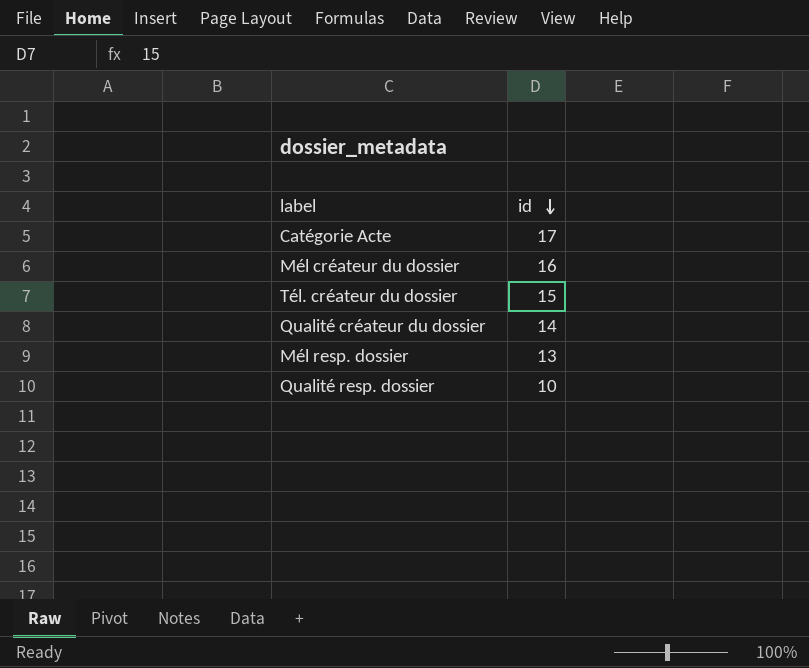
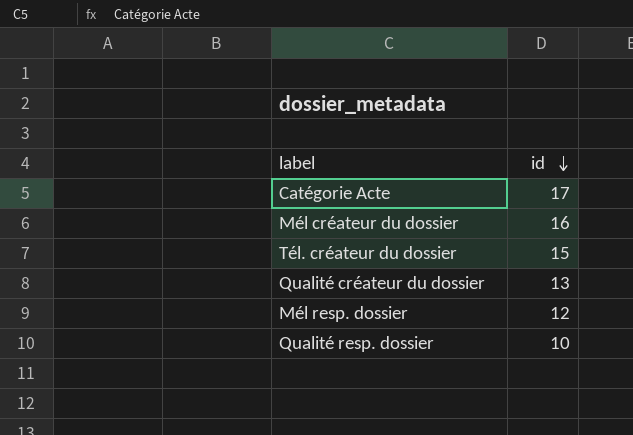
Qualité créateur du dossier | id: 14 -> 13
Mél resp. dossier | id: 13 -> 12

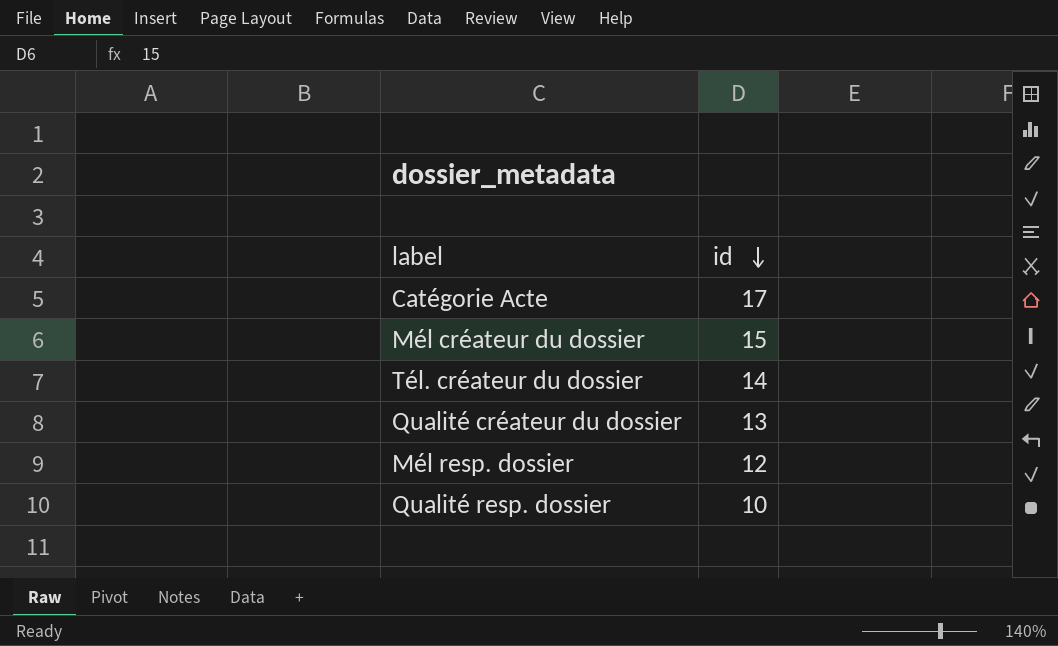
Mél créateur du dossier | id: 16 -> 15
Tél. créateur du dossier | id: 15 -> 14

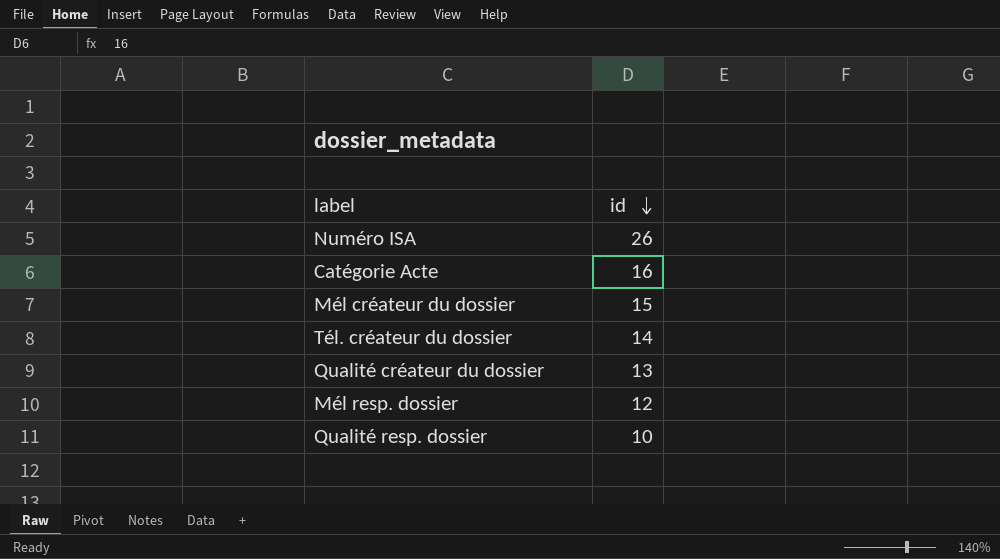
row Numéro ISA: none -> 26
Catégorie Acte | id: 17 -> 16

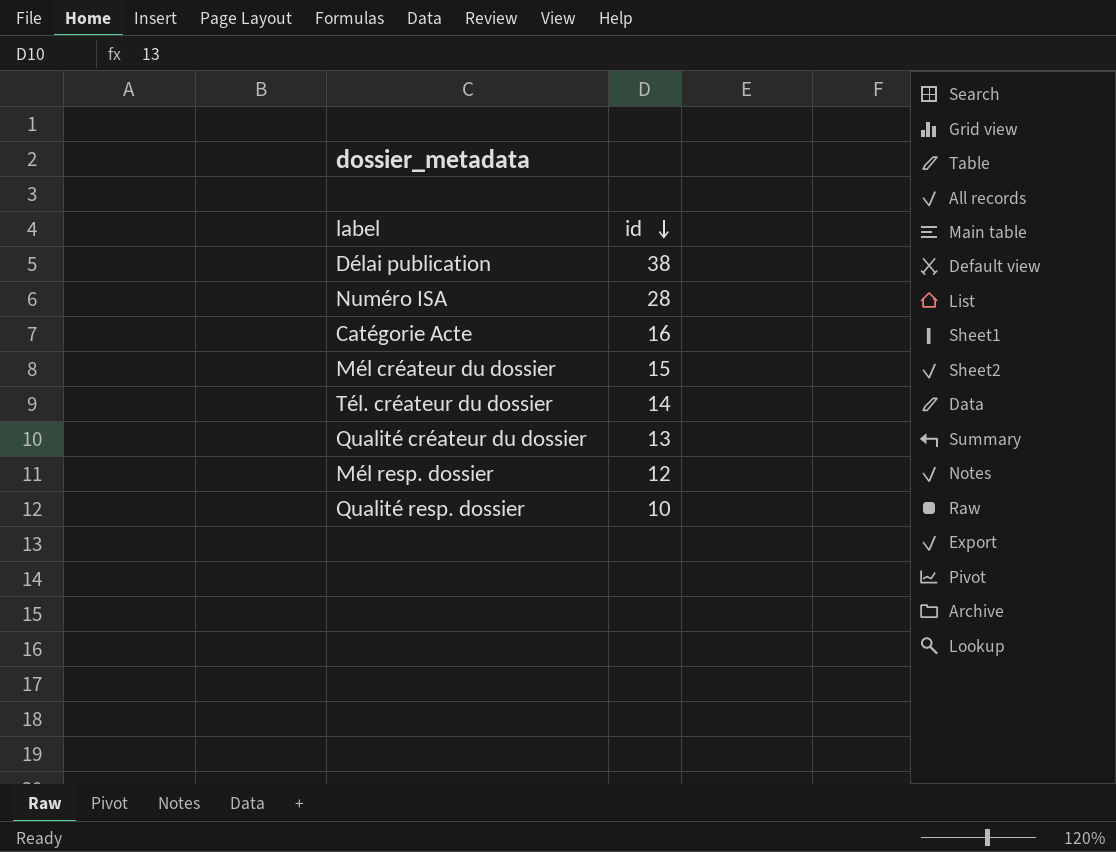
row Délai publication: none -> 38
Numéro ISA | id: 26 -> 28

